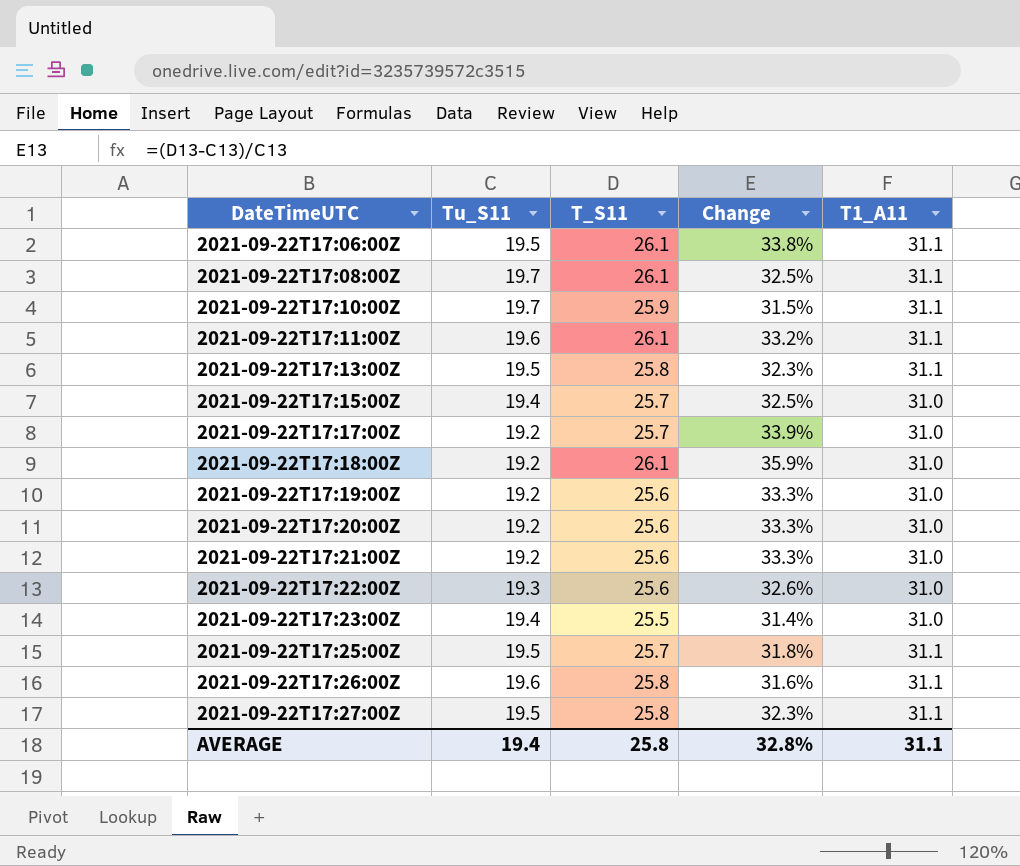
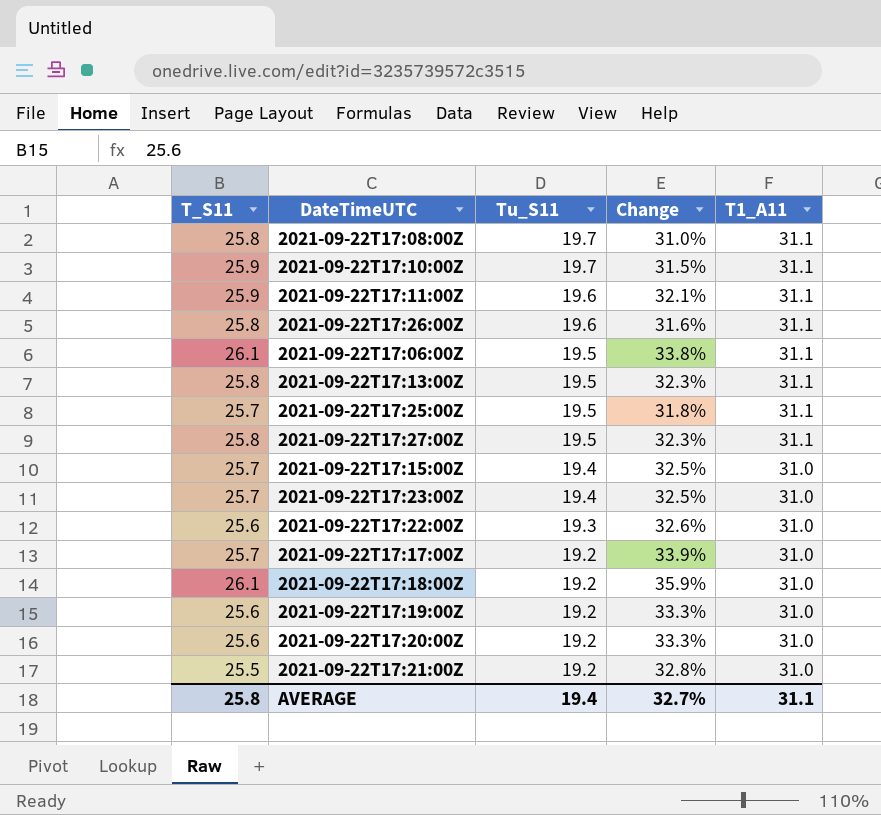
row order: DateTimeUTC ascending -> Tu_S11 descending
column T_S11 | position: 3 -> 1
2021-09-22T17:08:00Z | T_S11: 26.1 -> 25.8
2021-09-22T17:08:00Z | Change: 32.5% -> 31.0%
2021-09-22T17:11:00Z | T_S11: 26.1 -> 25.9
2021-09-22T17:11:00Z | Change: 33.2% -> 32.1%
2021-09-22T17:23:00Z | T_S11: 25.5 -> 25.7
2021-09-22T17:23:00Z | Change: 31.4% -> 32.5%
2021-09-22T17:21:00Z | T_S11: 25.6 -> 25.5
2021-09-22T17:21:00Z | Change: 33.3% -> 32.8%
AVERAGE | Change: 32.8% -> 32.7%

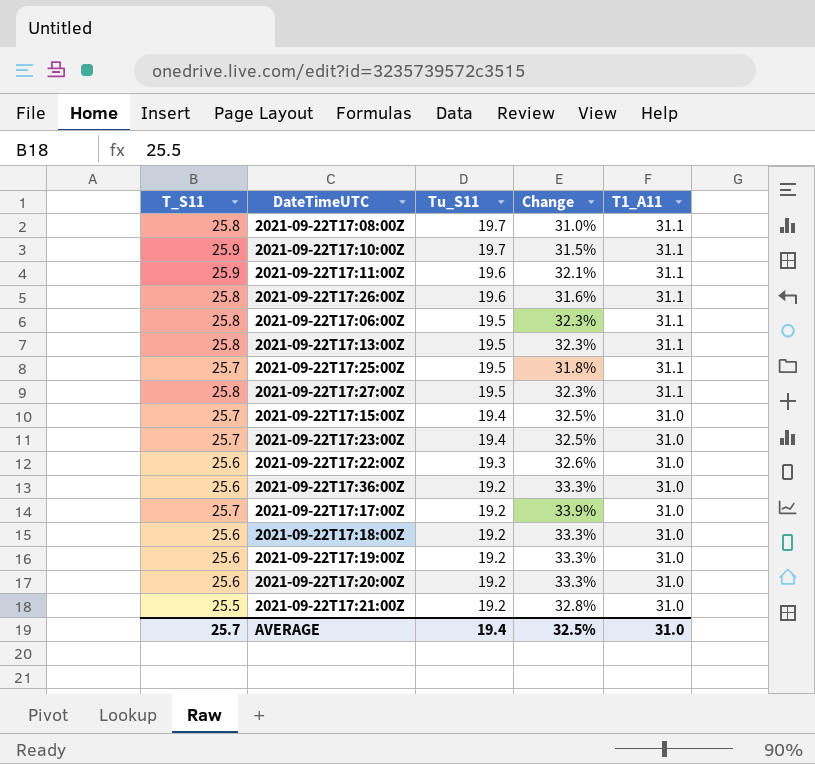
2021-09-22T17:06:00Z | T_S11: 26.1 -> 25.8
2021-09-22T17:06:00Z | Change: 33.8% -> 32.3%
row 2021-09-22T17:36:00Z: none -> 25.6 | 19.2 | 33.3% | 31.0
2021-09-22T17:18:00Z | T_S11: 26.1 -> 25.6
2021-09-22T17:18:00Z | Change: 35.9% -> 33.3%
AVERAGE | T_S11: 25.8 -> 25.7
AVERAGE | Change: 32.7% -> 32.5%
AVERAGE | T1_A11: 31.1 -> 31.0

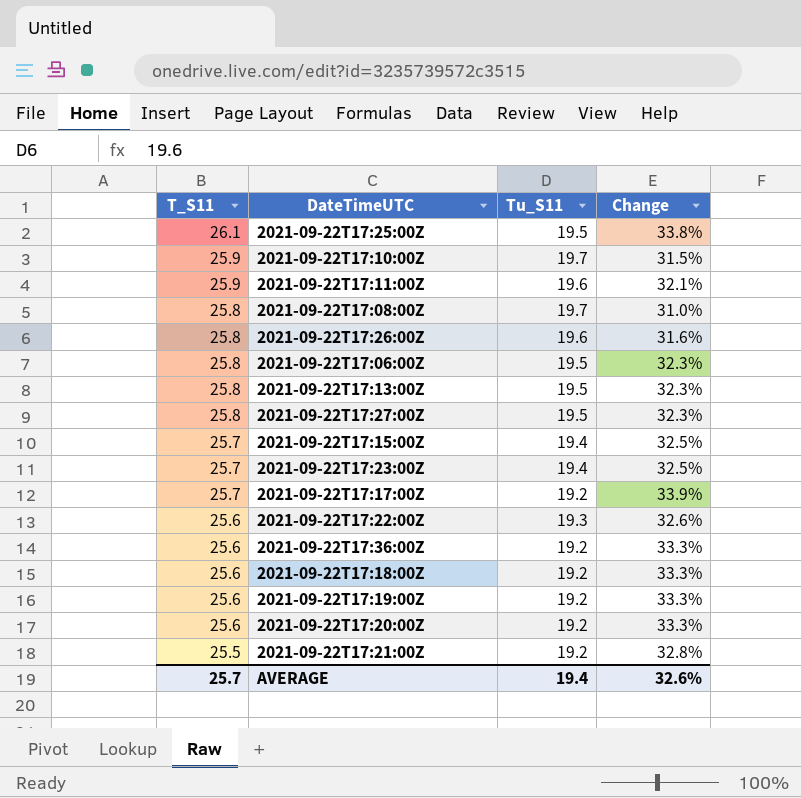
row order: Tu_S11 descending -> T_S11 descending
column T1_A11 | position: 5 -> none
2021-09-22T17:25:00Z | T_S11: 25.7 -> 26.1
2021-09-22T17:25:00Z | Change: 31.8% -> 33.8%
AVERAGE | Change: 32.5% -> 32.6%

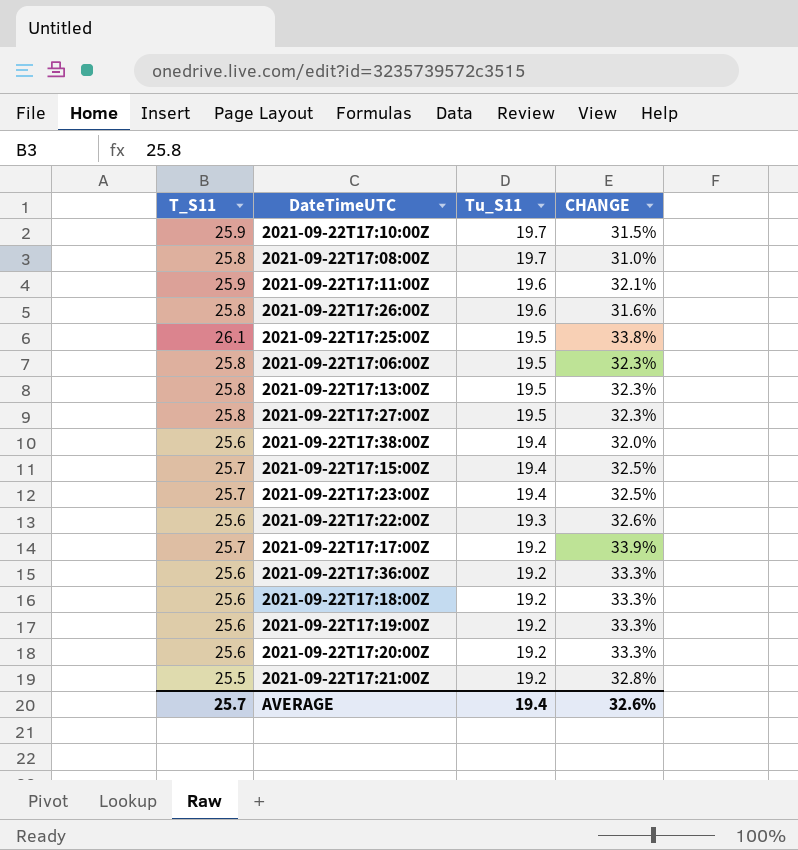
row order: T_S11 descending -> Tu_S11 descending
column name: Change -> CHANGE
row 2021-09-22T17:38:00Z: none -> 25.6 | 19.4 | 32.0%

